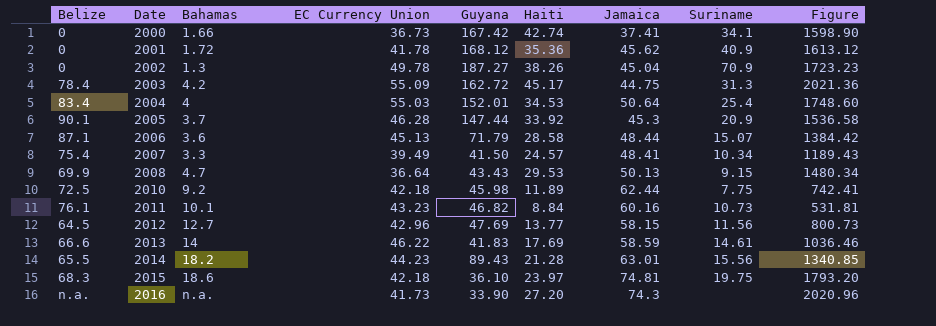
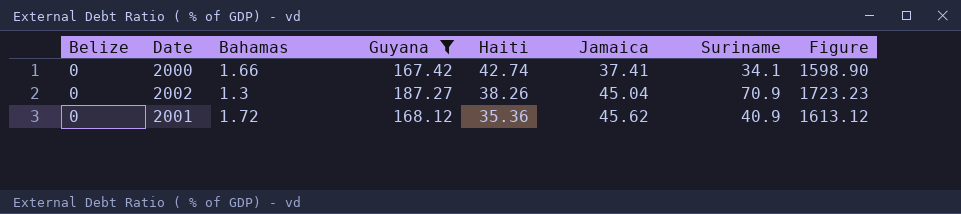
filter: none -> Guyana >= 167.42
row order: Date ascending -> Haiti descending
column EC Currency Union | position: 4 -> none

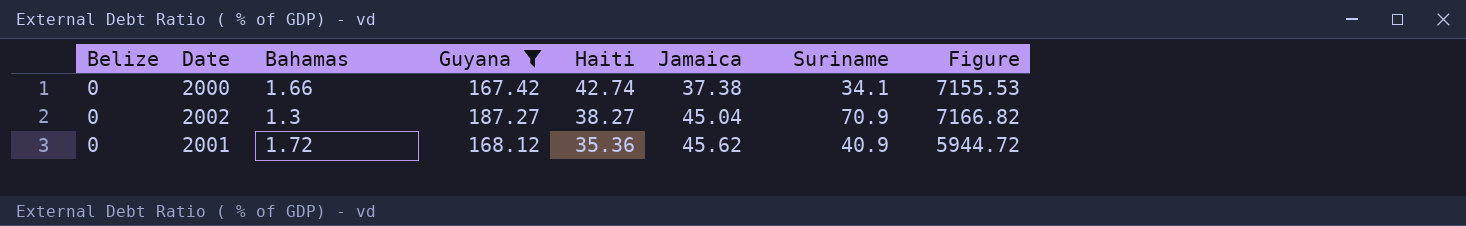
column Figure | formula: [Haiti] * [Jamaica] -> [Guyana] * [Haiti]
2000 | Jamaica: 37.41 -> 37.38
2002 | Haiti: 38.26 -> 38.27

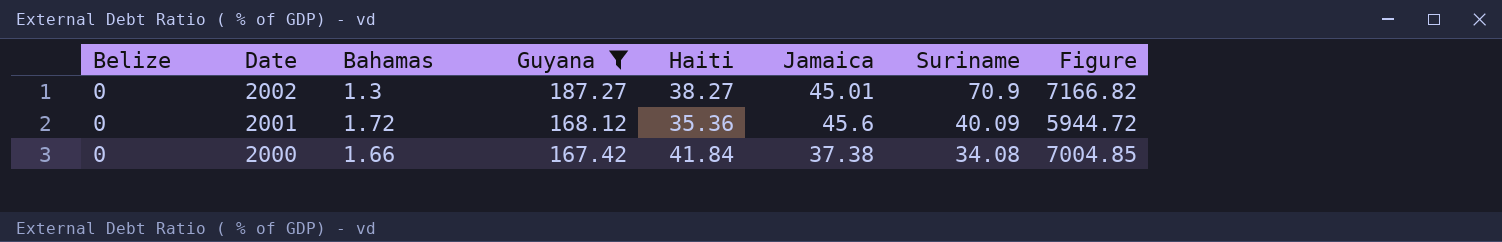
row order: Haiti descending -> Date descending
2002 | Jamaica: 45.04 -> 45.01
2001 | Jamaica: 45.62 -> 45.6
2001 | Suriname: 40.9 -> 40.09
2000 | Haiti: 42.74 -> 41.84
2000 | Suriname: 34.1 -> 34.08
2000 | Figure: 7155.53 -> 7004.85

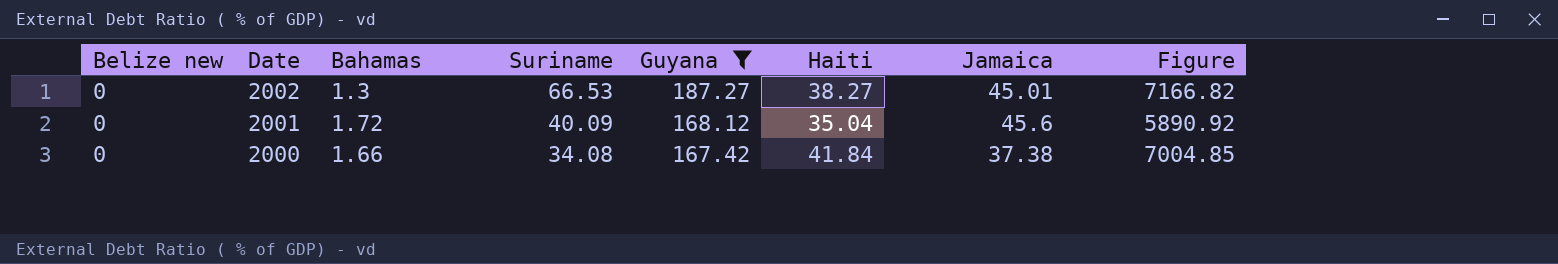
column name: Belize -> Belize new
column Suriname | position: 7 -> 4
2002 | Suriname: 70.9 -> 66.53
2001 | Haiti: 35.36 -> 35.04
2001 | Figure: 5944.72 -> 5890.92

